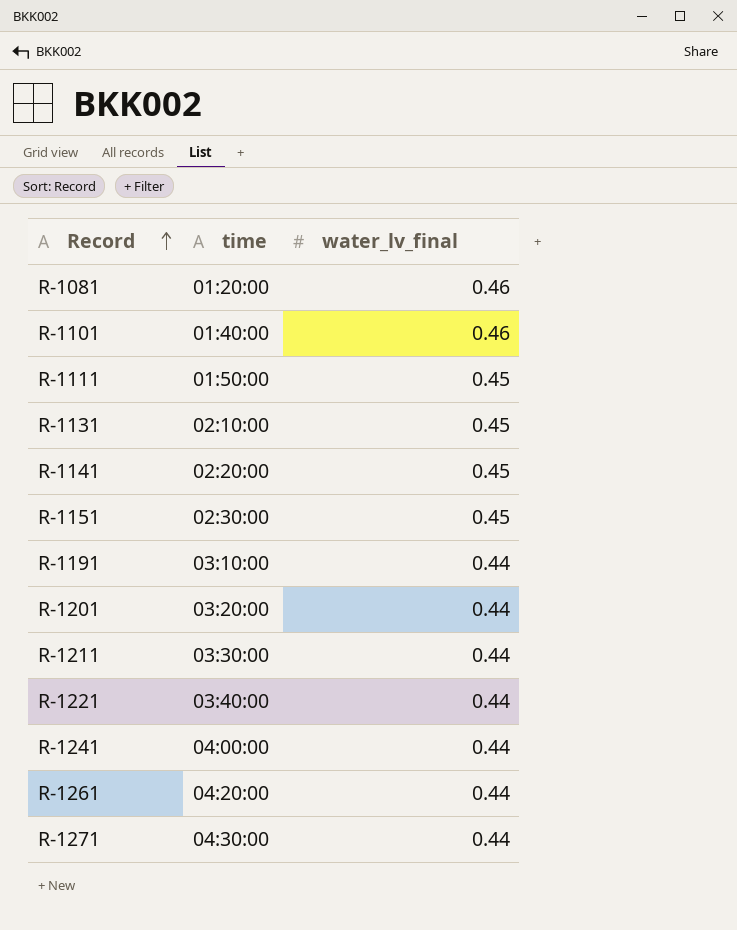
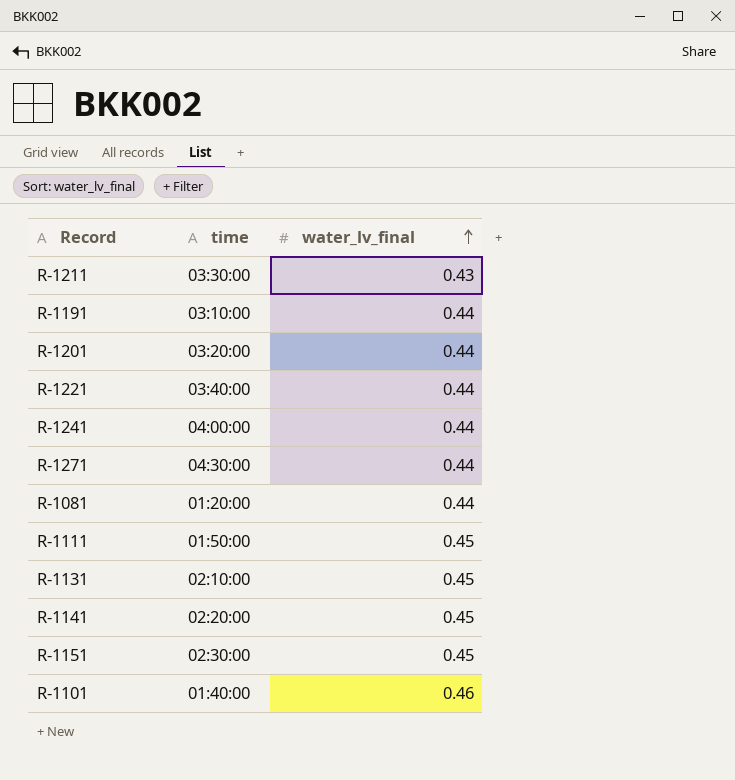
row order: Record ascending -> water_lv_final ascending
row R-1261: 04:20:00 | 0.44 -> none
R-1211 | water_lv_final: 0.44 -> 0.43
R-1081 | water_lv_final: 0.46 -> 0.44

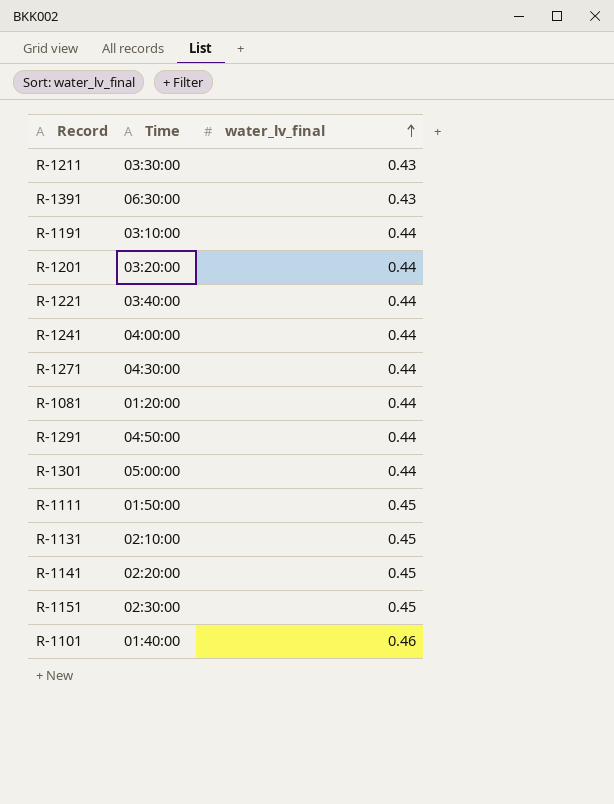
column name: time -> Time
row R-1391: none -> 06:30:00 | 0.43
row R-1291: none -> 04:50:00 | 0.44
row R-1301: none -> 05:00:00 | 0.44

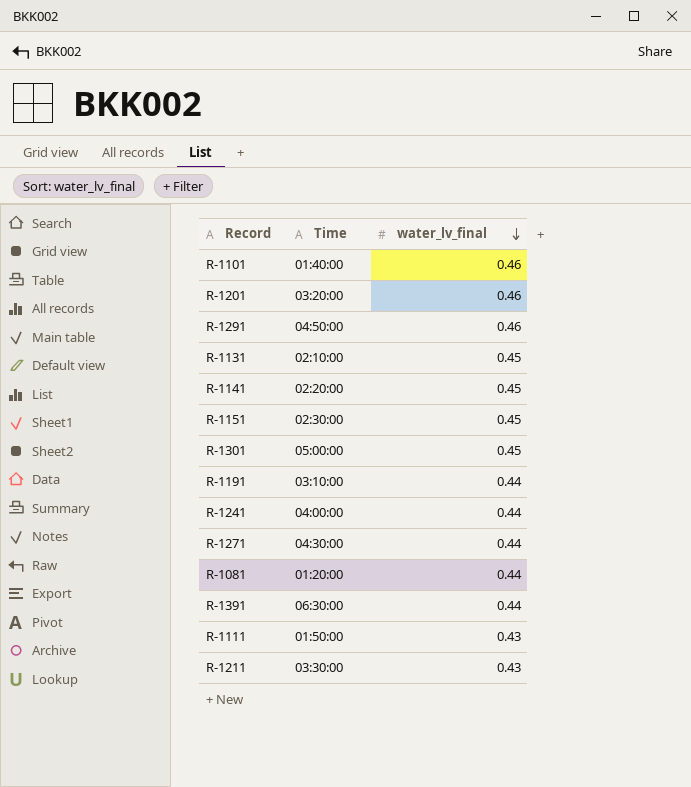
row order: water_lv_final ascending -> water_lv_final descending
row R-1221: 03:40:00 | 0.44 -> none
R-1201 | water_lv_final: 0.44 -> 0.46
R-1291 | water_lv_final: 0.44 -> 0.46
R-1301 | water_lv_final: 0.44 -> 0.45
R-1391 | water_lv_final: 0.43 -> 0.44
R-1111 | water_lv_final: 0.45 -> 0.43

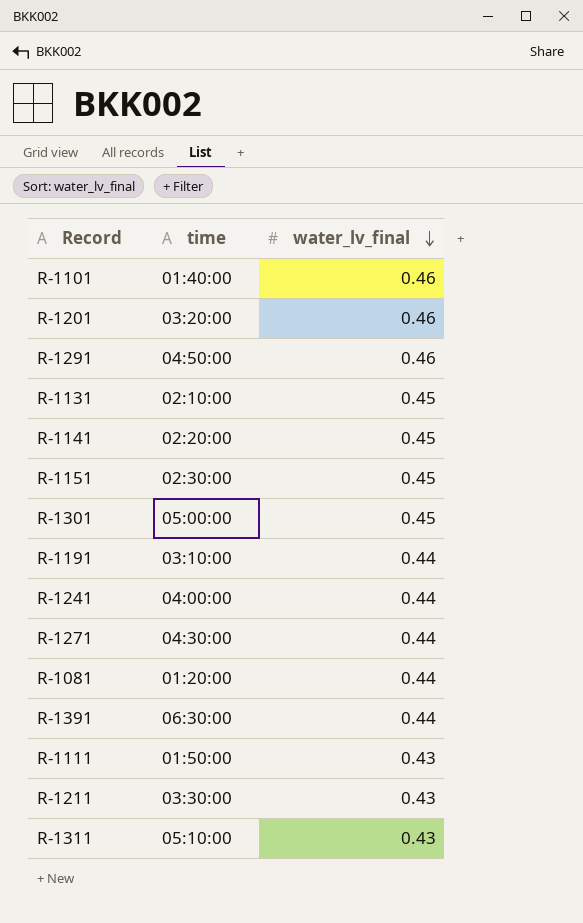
column name: Time -> time
row R-1311: none -> 05:10:00 | 0.43

